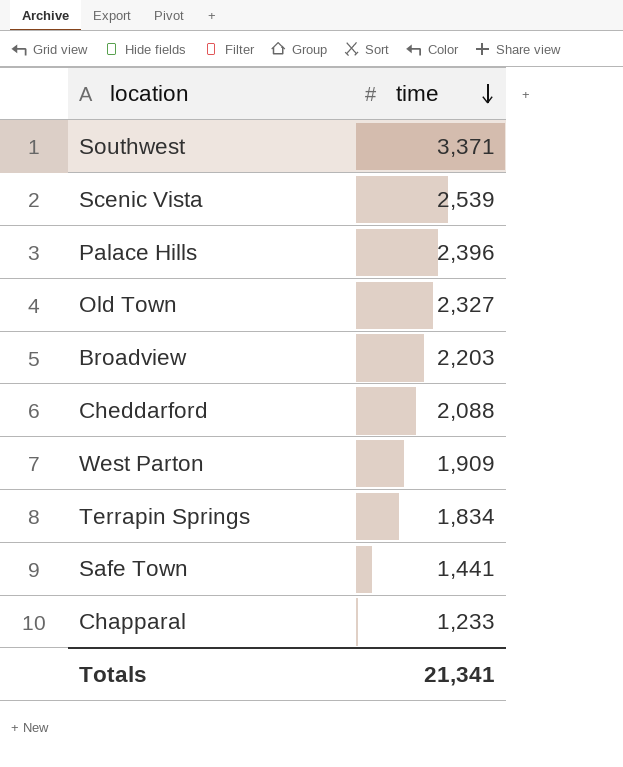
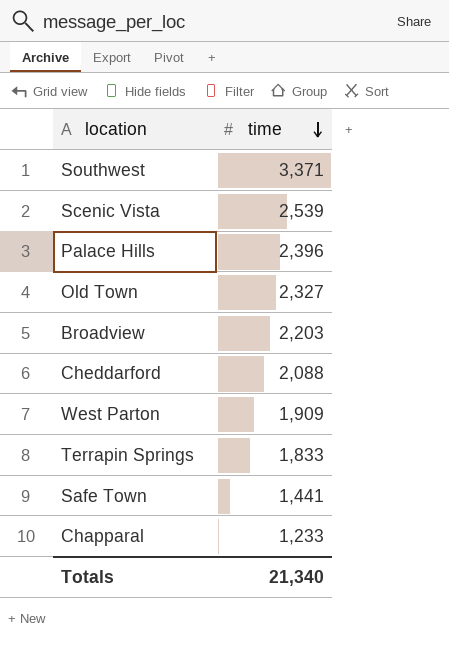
Terrapin Springs | time: 1,834 -> 1,833
Totals | time: 21,341 -> 21,340

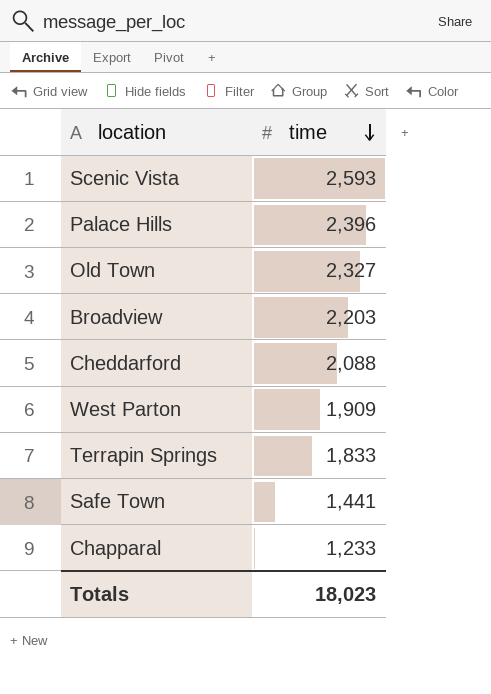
row Southwest: 3,371 -> none
Scenic Vista | time: 2,539 -> 2,593
Totals | time: 21,340 -> 18,023

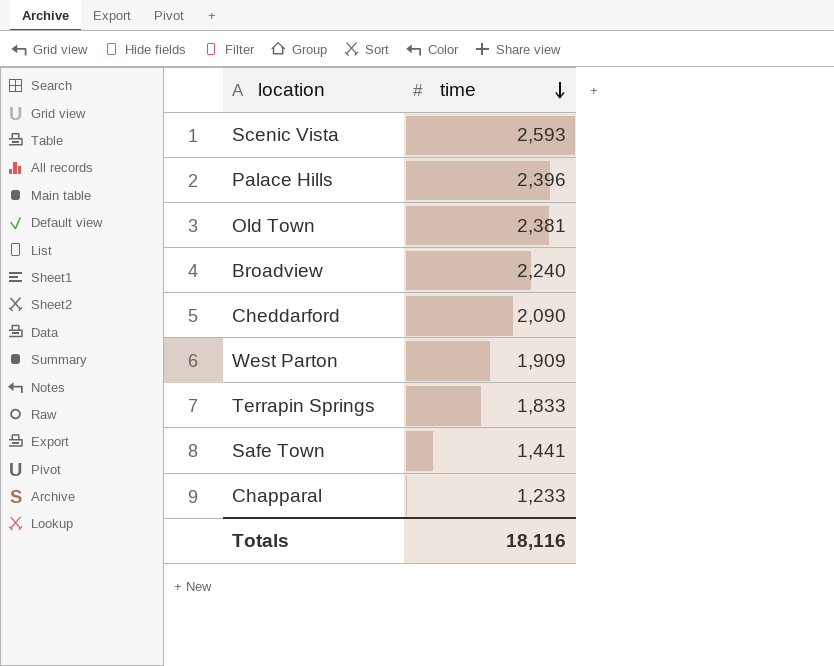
Old Town | time: 2,327 -> 2,381
Broadview | time: 2,203 -> 2,240
Cheddarford | time: 2,088 -> 2,090
Totals | time: 18,023 -> 18,116

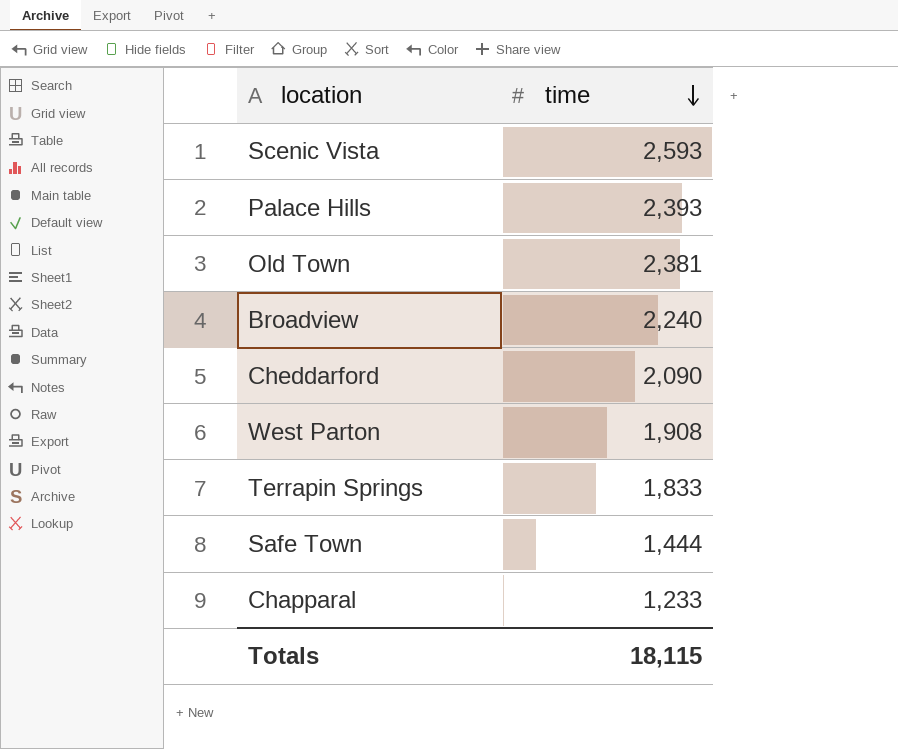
Palace Hills | time: 2,396 -> 2,393
West Parton | time: 1,909 -> 1,908
Safe Town | time: 1,441 -> 1,444
Totals | time: 18,116 -> 18,115

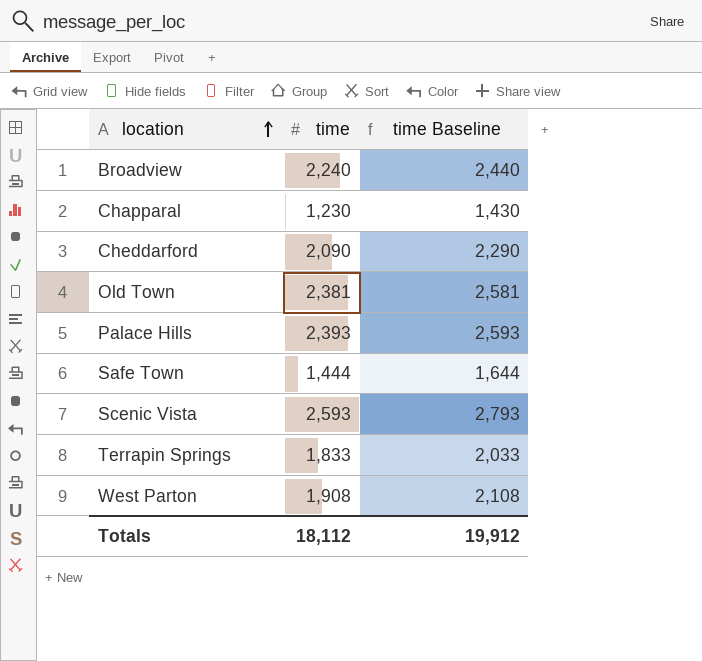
row order: time descending -> location ascending
column time Baseline | formula: none -> [time] + 200
Chapparal | time: 1,233 -> 1,230
Totals | time: 18,115 -> 18,112

